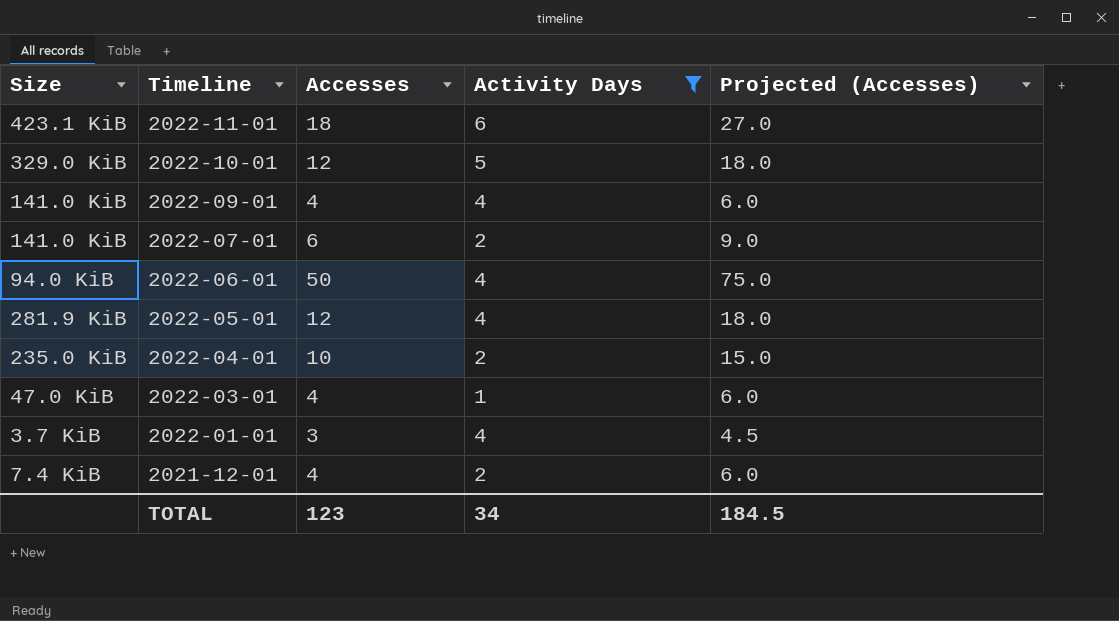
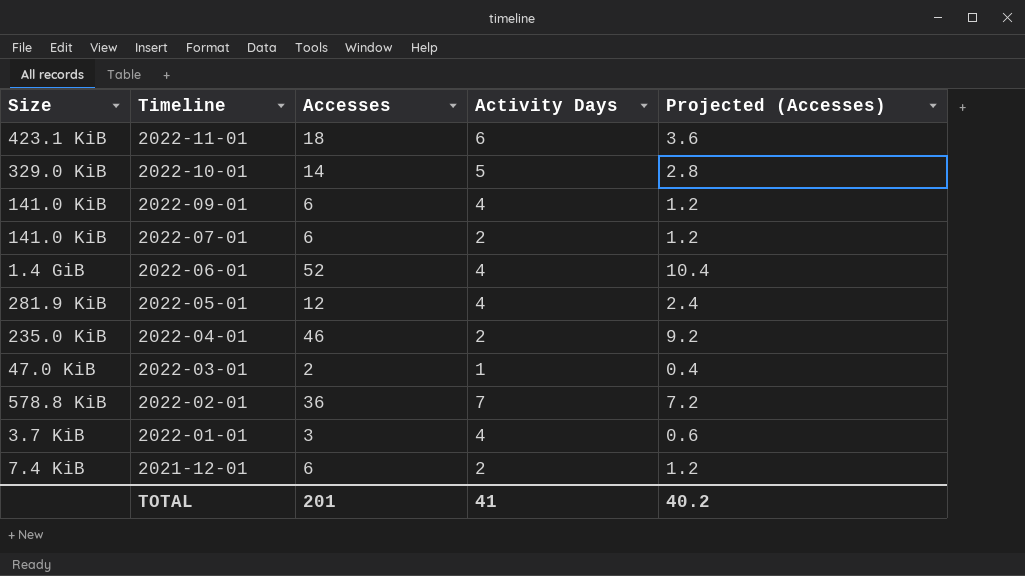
filter: Activity Days != 7 -> none
column Projected (Accesses) | formula: [Accesses] * 1.5 -> [Accesses] * 0.2
2022-10-01 | Accesses: 12 -> 14
2022-09-01 | Accesses: 4 -> 6
2022-06-01 | Size: 94.0 KiB -> 1.4 GiB
2022-06-01 | Accesses: 50 -> 52
2022-04-01 | Accesses: 10 -> 46
2022-03-01 | Accesses: 4 -> 2
2021-12-01 | Accesses: 4 -> 6
TOTAL | Accesses: 123 -> 201
TOTAL | Activity Days: 34 -> 41
TOTAL | Projected (Accesses): 184.5 -> 40.2

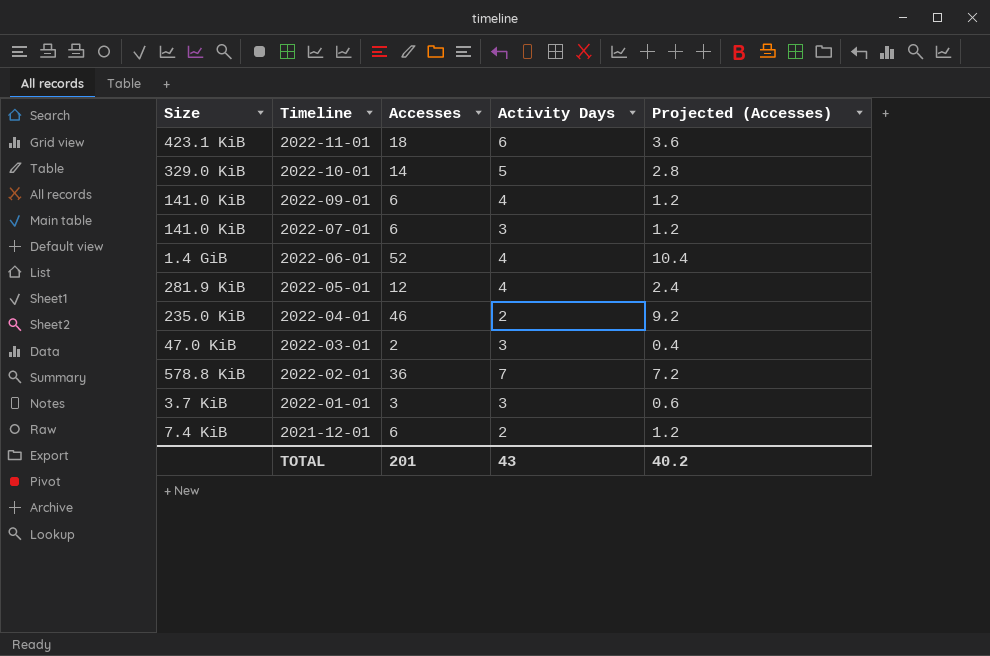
2022-07-01 | Activity Days: 2 -> 3
2022-03-01 | Activity Days: 1 -> 3
2022-01-01 | Activity Days: 4 -> 3
TOTAL | Activity Days: 41 -> 43

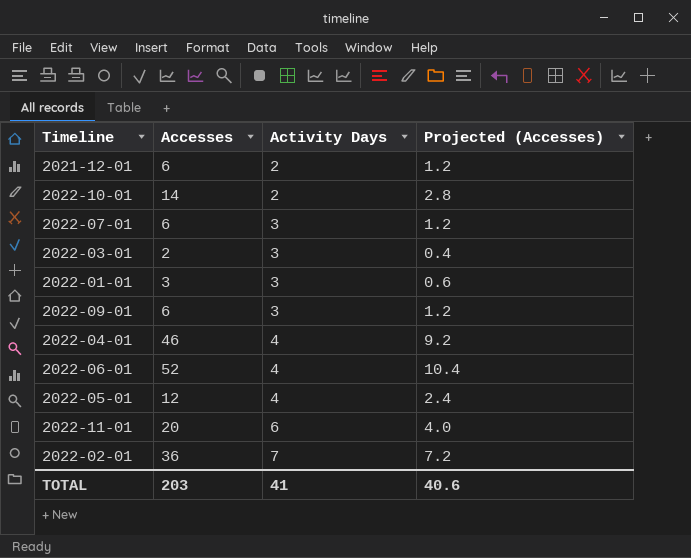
row order: Timeline descending -> Activity Days ascending
column Size | position: 1 -> none
2022-10-01 | Activity Days: 5 -> 2
2022-09-01 | Activity Days: 4 -> 3
2022-04-01 | Activity Days: 2 -> 4
2022-11-01 | Accesses: 18 -> 20
2022-11-01 | Projected (Accesses): 3.6 -> 4.0
TOTAL | Accesses: 201 -> 203
TOTAL | Activity Days: 43 -> 41
TOTAL | Projected (Accesses): 40.2 -> 40.6

